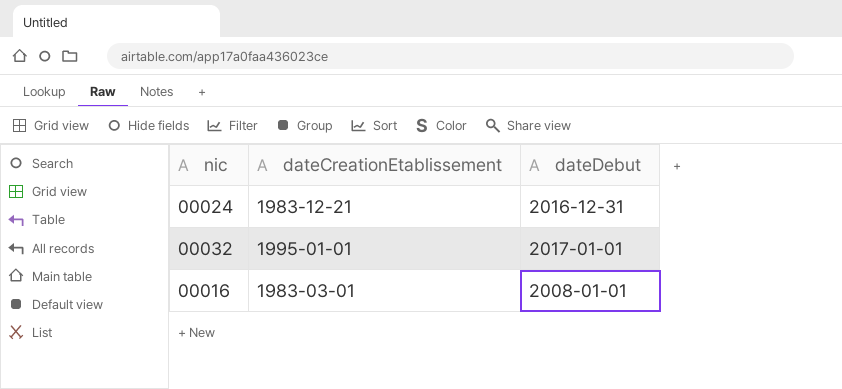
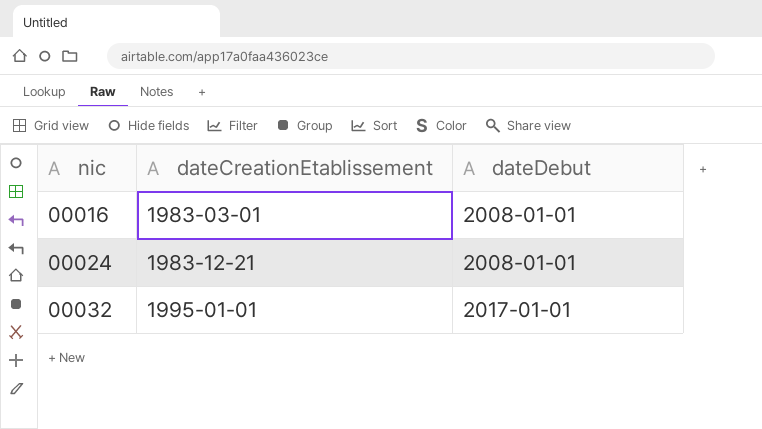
row order: none -> nic ascending
00024 | dateDebut: 2016-12-31 -> 2008-01-01

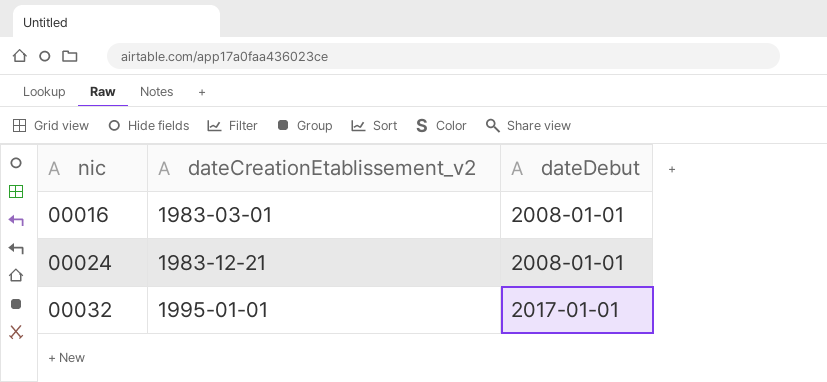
column name: dateCreationEtablissement -> dateCreationEtablissement_v2

